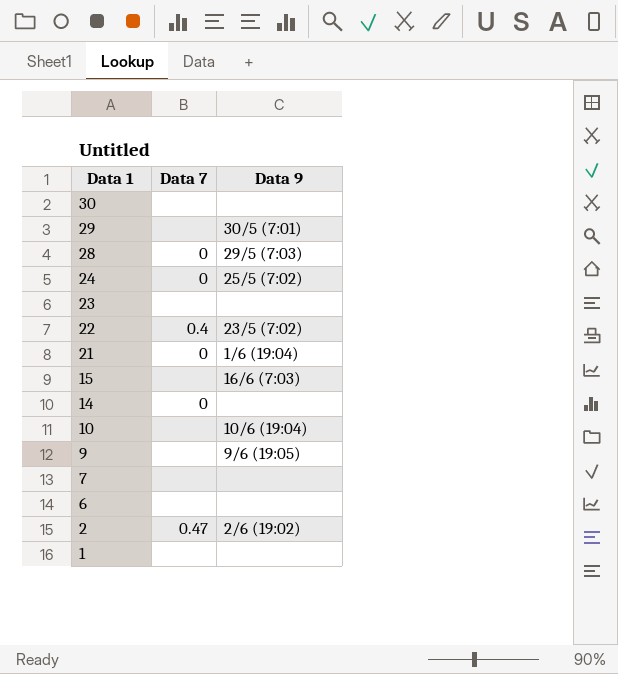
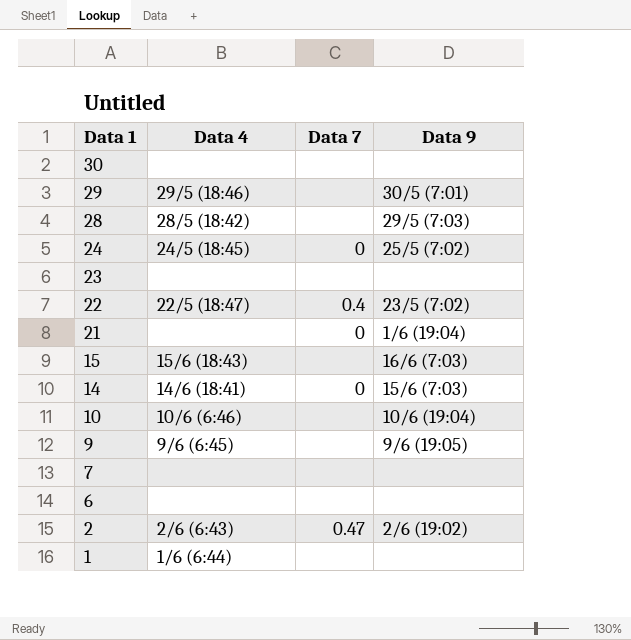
column Data 4 | position: none -> 2
28 | Data 7: 0 -> none
14 | Data 9: none -> 15/6 (7:03)

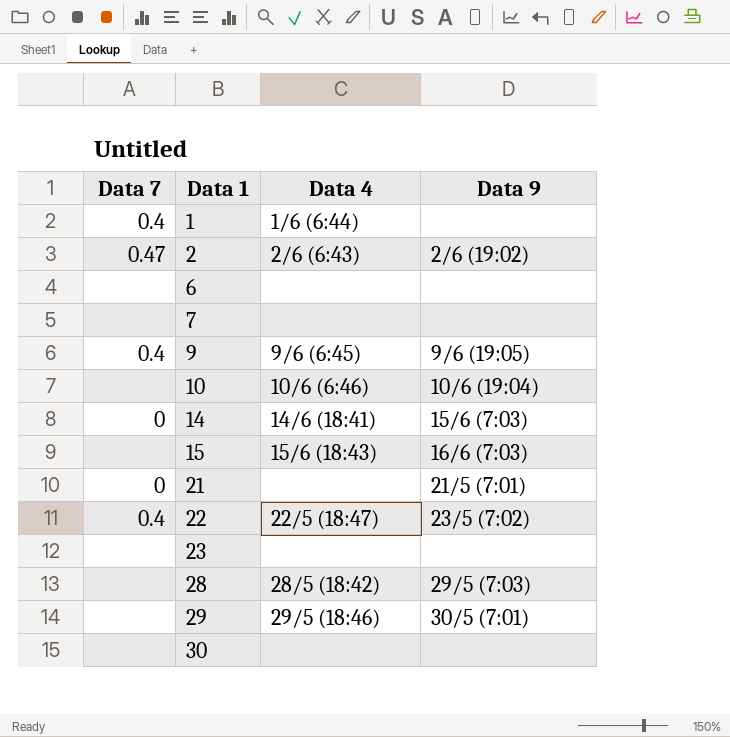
row order: Data 1 descending -> Data 1 ascending
column Data 7 | position: 3 -> 1
row 24: 24/5 (18:45) | 0 | 25/5 (7:02) -> none
1 | Data 7: none -> 0.4
9 | Data 7: none -> 0.4
21 | Data 9: 1/6 (19:04) -> 21/5 (7:01)

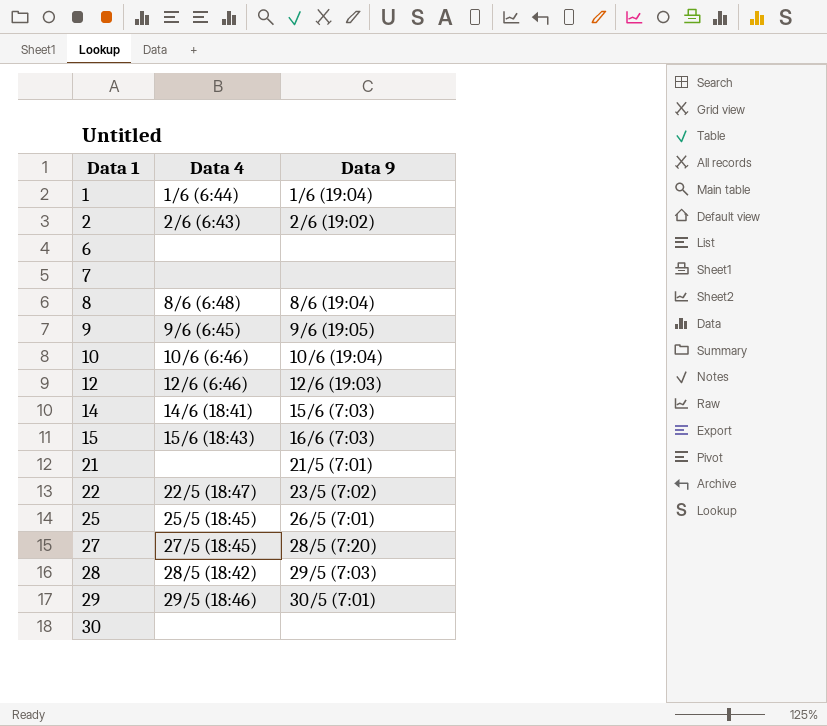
column Data 7 | position: 1 -> none
row 23: none | none | none -> none
1 | Data 9: none -> 1/6 (19:04)
row 8: none -> 8/6 (6:48) | 8/6 (19:04)
row 12: none -> 12/6 (6:46) | 12/6 (19:03)
row 25: none -> 25/5 (18:45) | 26/5 (7:01)
row 27: none -> 27/5 (18:45) | 28/5 (7:20)

